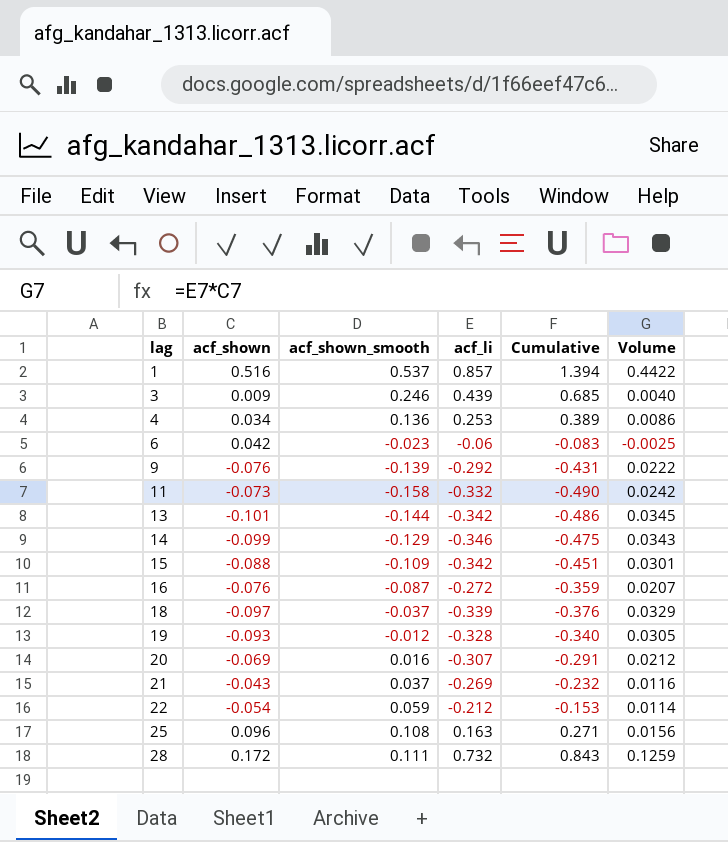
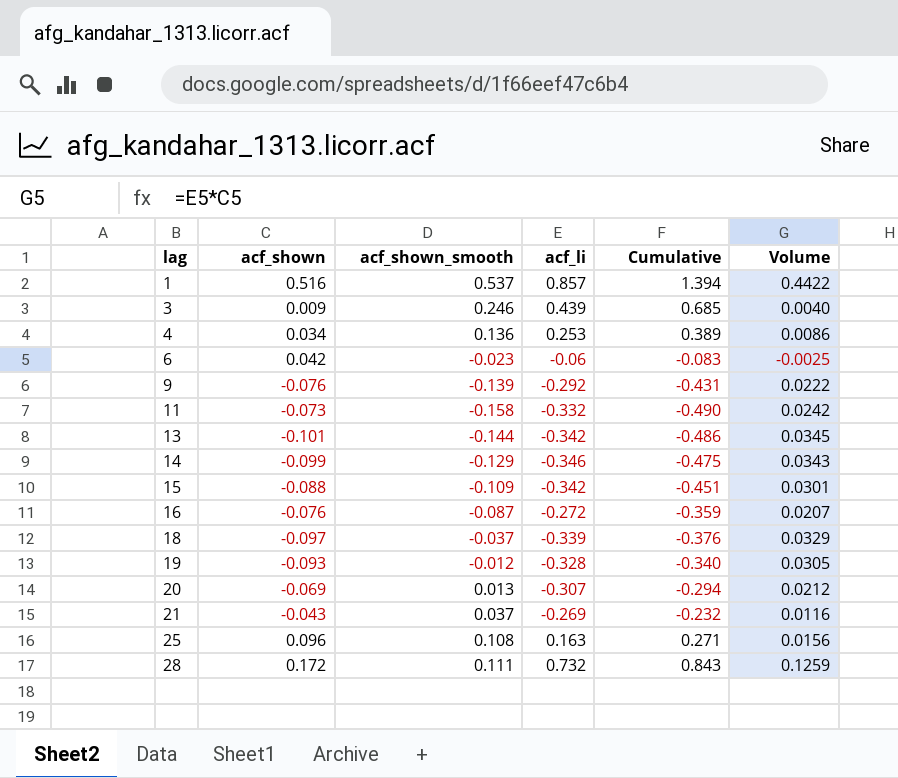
row 22: -0.054 | 0.059 | -0.212 | -0.153 | 0.0114 -> none
20 | acf_shown_smooth: 0.016 -> 0.013
20 | Cumulative: -0.291 -> -0.294

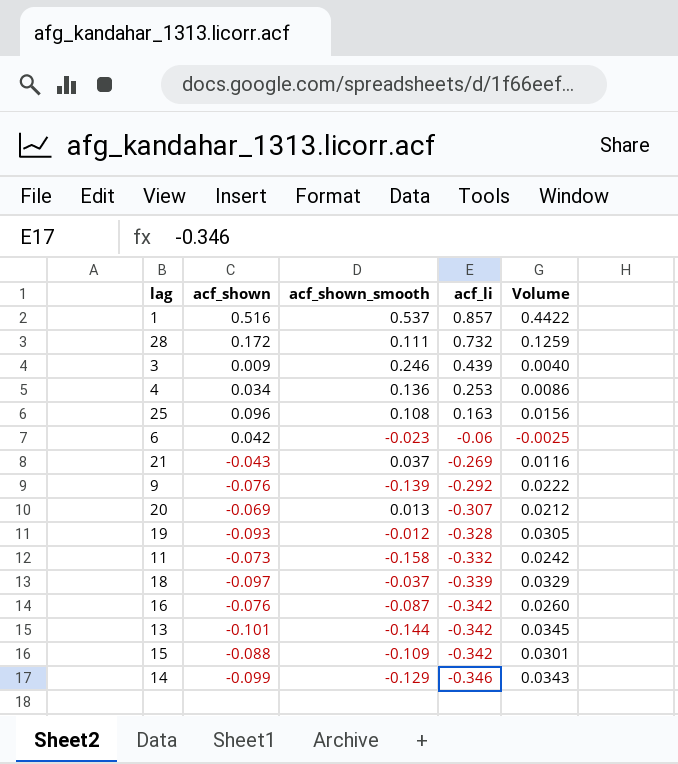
row order: lag ascending -> acf_li descending
column Cumulative | formula: [acf_shown_smooth] + [acf_li] -> none
16 | acf_li: -0.272 -> -0.342
16 | Volume: 0.0207 -> 0.0260

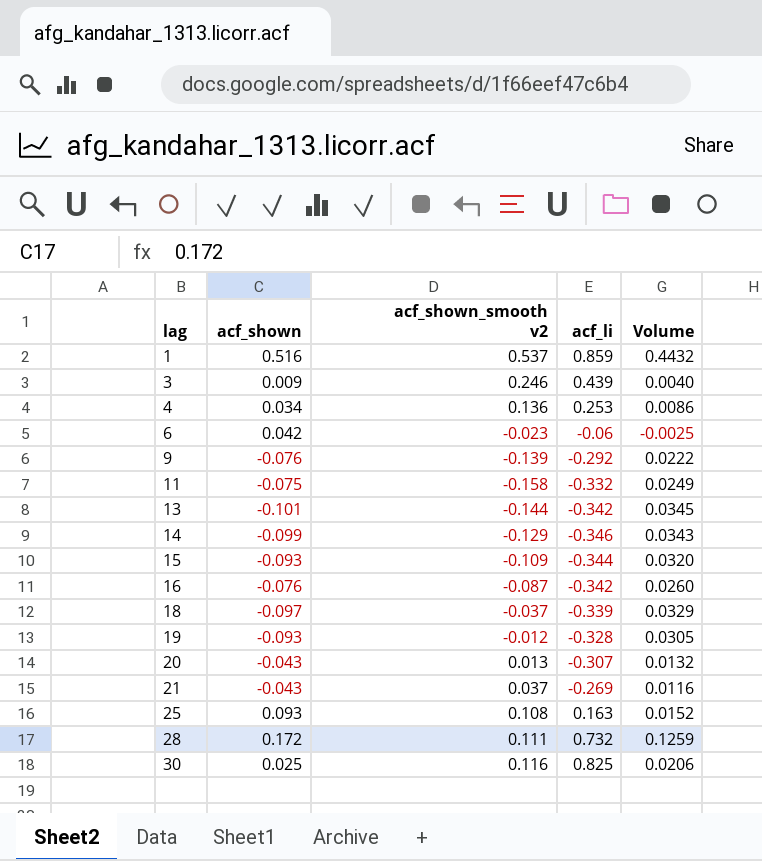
row order: acf_li descending -> lag ascending
column name: acf_shown_smooth -> acf_shown_smooth v2
1 | acf_li: 0.857 -> 0.859
1 | Volume: 0.4422 -> 0.4432
11 | acf_shown: -0.073 -> -0.075
11 | Volume: 0.0242 -> 0.0249
15 | acf_shown: -0.088 -> -0.093
15 | acf_li: -0.342 -> -0.344
15 | Volume: 0.0301 -> 0.0320
20 | acf_shown: -0.069 -> -0.043
20 | Volume: 0.0212 -> 0.0132
25 | acf_shown: 0.096 -> 0.093
25 | Volume: 0.0156 -> 0.0152
row 30: none -> 0.025 | 0.116 | 0.825 | 0.0206

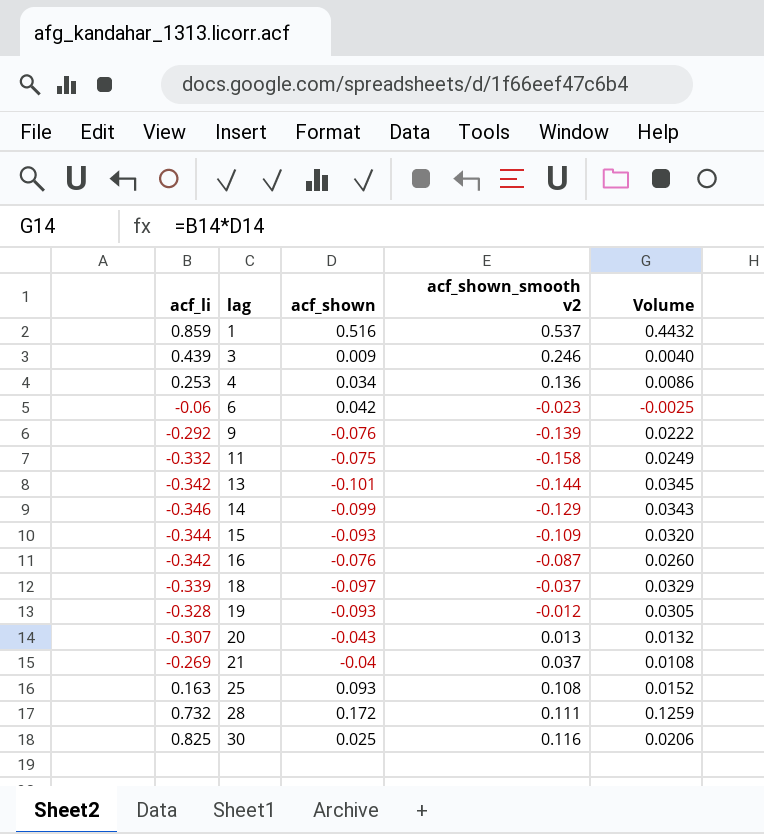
column acf_li | position: 4 -> 1
21 | acf_shown: -0.043 -> -0.04
21 | Volume: 0.0116 -> 0.0108

